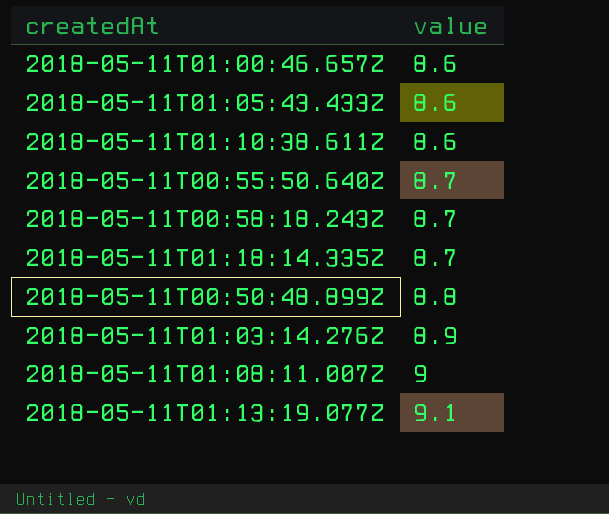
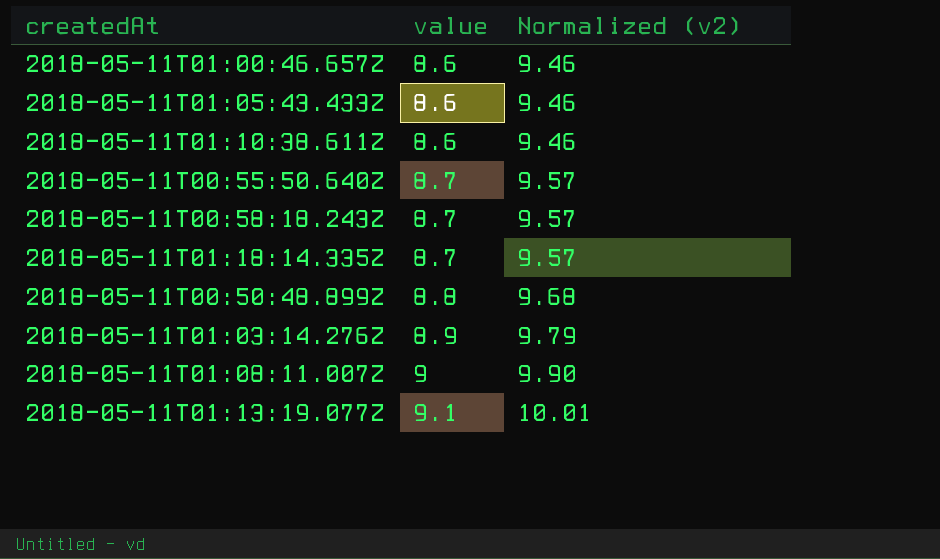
column Normalized (v2) | formula: none -> [value] * 1.1

